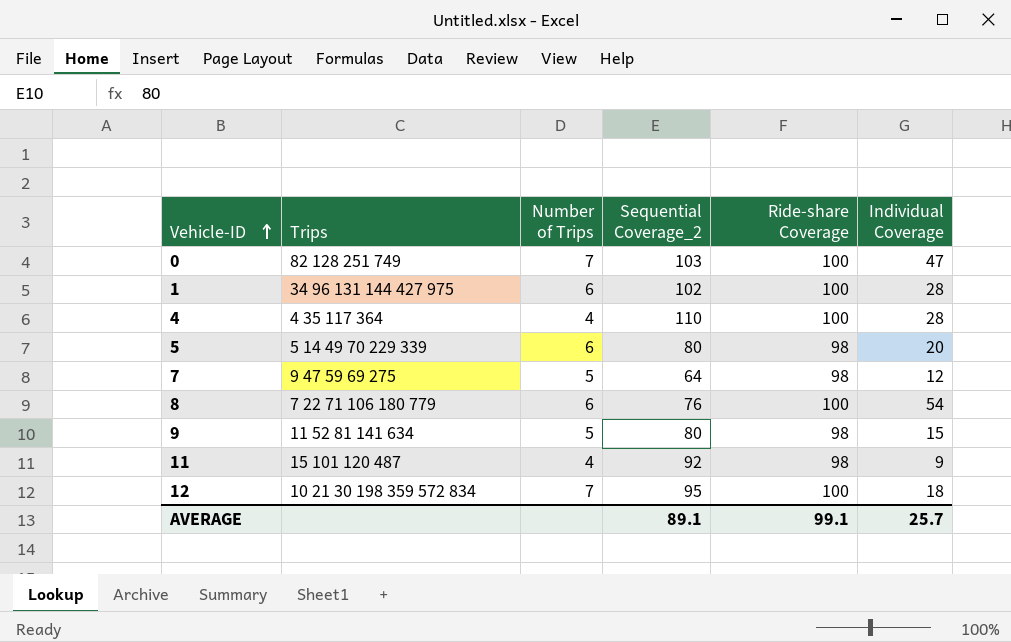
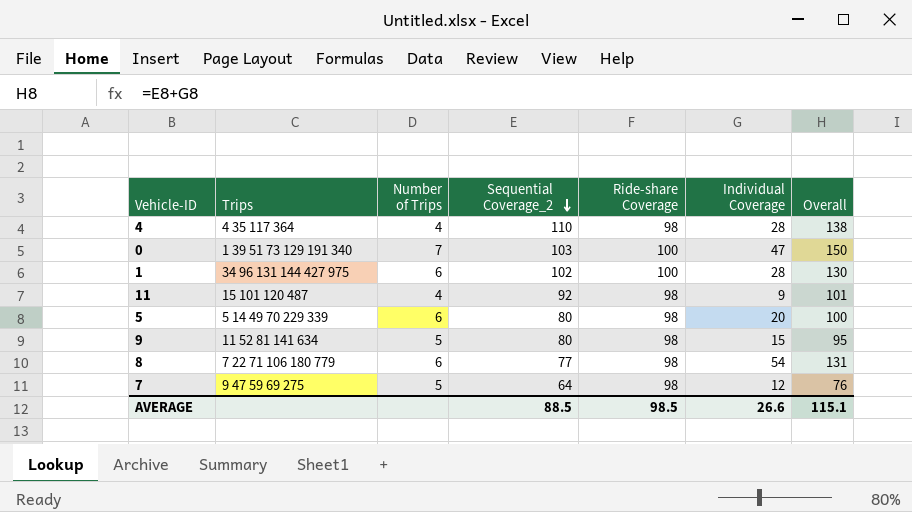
row order: Vehicle-ID ascending -> Sequential Coverage_2 descending
column Overall | formula: none -> [Sequential Coverage_2] + [Individual Coverage]
row 12: 10 21 30 198 359 572 834 | 7 | 95 | 100 | 18 -> none
4 | Ride-share Coverage: 100 -> 98
0 | Trips: 82 128 251 749 -> 1 39 51 73 129 191 340
8 | Sequential Coverage_2: 76 -> 77
8 | Ride-share Coverage: 100 -> 98
AVERAGE | Sequential Coverage_2: 89.1 -> 88.5
AVERAGE | Ride-share Coverage: 99.1 -> 98.5
AVERAGE | Individual Coverage: 25.7 -> 26.6

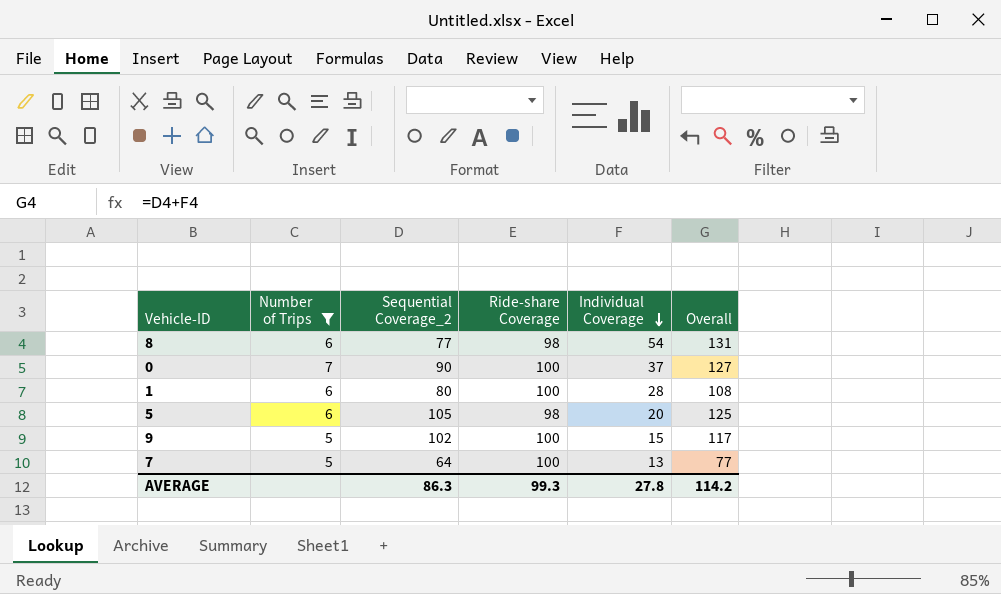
filter: none -> Number of Trips != 4
row order: Sequential Coverage_2 descending -> Individual Coverage descending
column Trips | position: 2 -> none
0 | Sequential Coverage_2: 103 -> 90
0 | Individual Coverage: 47 -> 37
0 | Overall: 150 -> 127
1 | Sequential Coverage_2: 102 -> 80
1 | Overall: 130 -> 108
5 | Sequential Coverage_2: 80 -> 105
5 | Overall: 100 -> 125
9 | Sequential Coverage_2: 80 -> 102
9 | Ride-share Coverage: 98 -> 100
9 | Overall: 95 -> 117
7 | Ride-share Coverage: 98 -> 100
7 | Individual Coverage: 12 -> 13
7 | Overall: 76 -> 77
AVERAGE | Sequential Coverage_2: 88.5 -> 86.3
AVERAGE | Ride-share Coverage: 98.5 -> 99.3
AVERAGE | Individual Coverage: 26.6 -> 27.8
AVERAGE | Overall: 115.1 -> 114.2

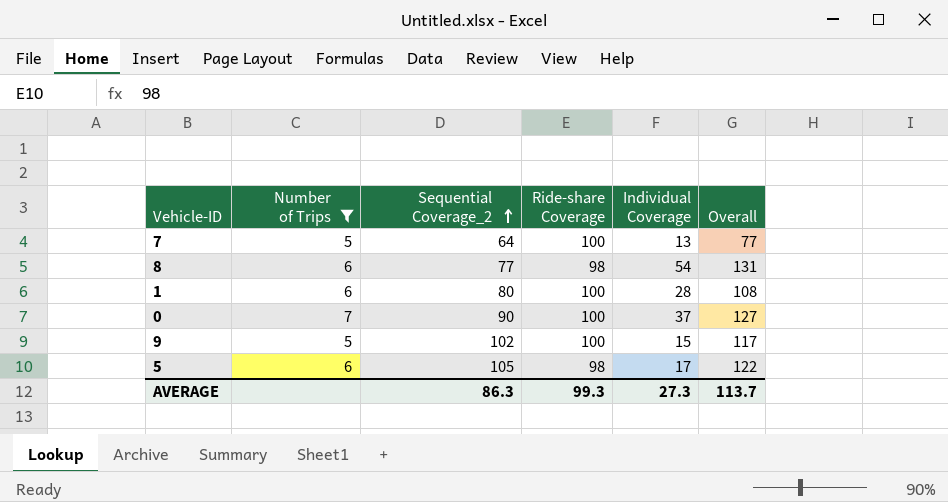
row order: Individual Coverage descending -> Sequential Coverage_2 ascending
5 | Individual Coverage: 20 -> 17
5 | Overall: 125 -> 122
AVERAGE | Individual Coverage: 27.8 -> 27.3
AVERAGE | Overall: 114.2 -> 113.7

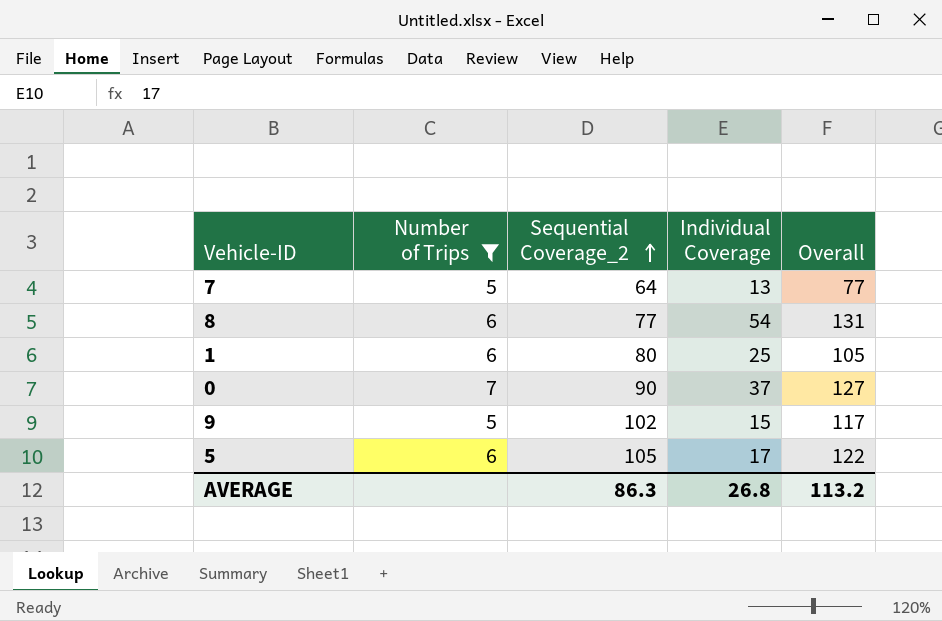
column Ride-share Coverage | position: 4 -> none
1 | Individual Coverage: 28 -> 25
1 | Overall: 108 -> 105
AVERAGE | Individual Coverage: 27.3 -> 26.8
AVERAGE | Overall: 113.7 -> 113.2

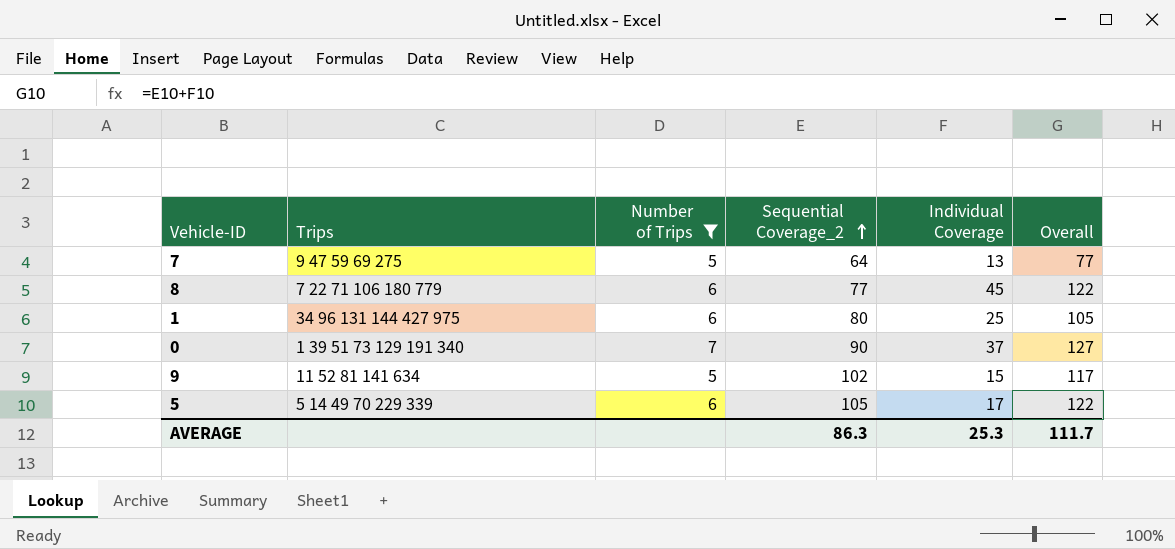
column Trips | position: none -> 2
8 | Individual Coverage: 54 -> 45
8 | Overall: 131 -> 122
AVERAGE | Individual Coverage: 26.8 -> 25.3
AVERAGE | Overall: 113.2 -> 111.7

